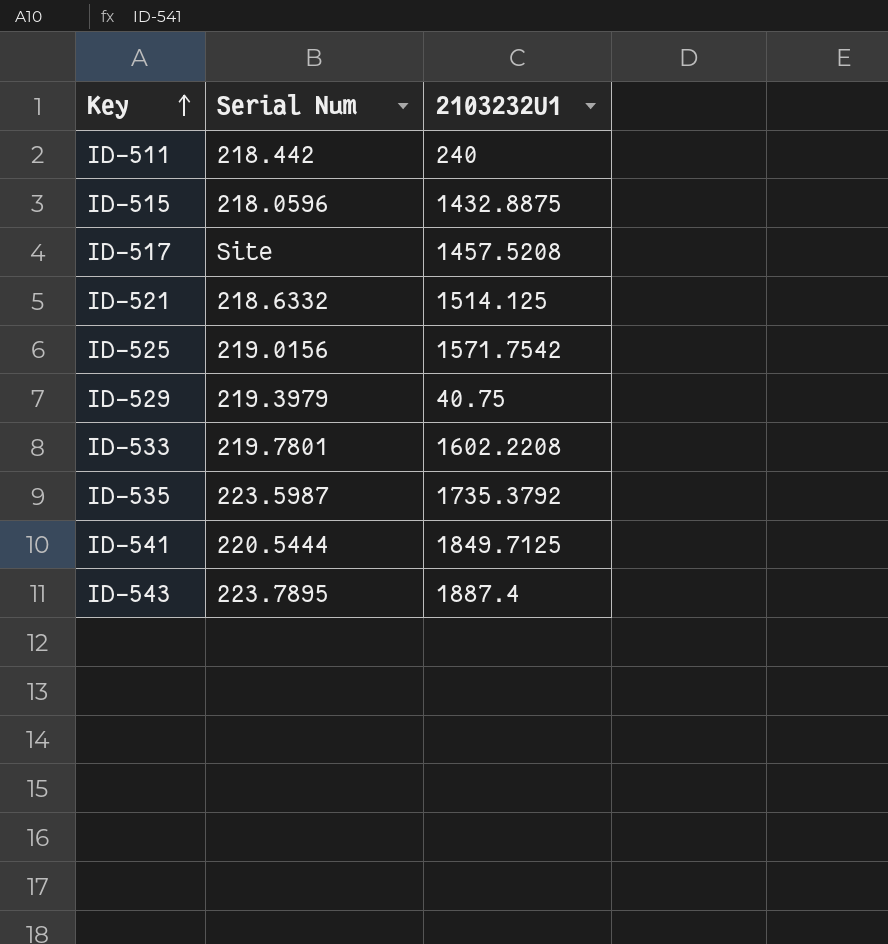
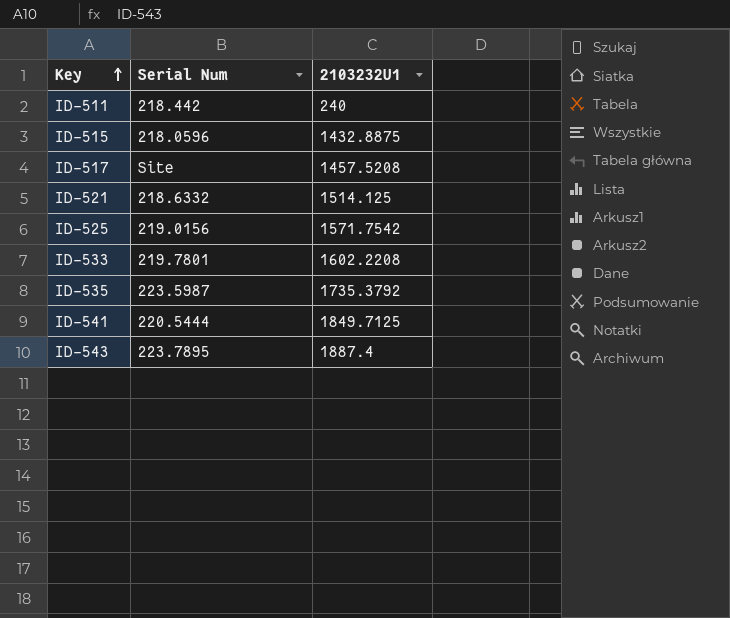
row ID-529: 219.3979 | 40.75 -> none

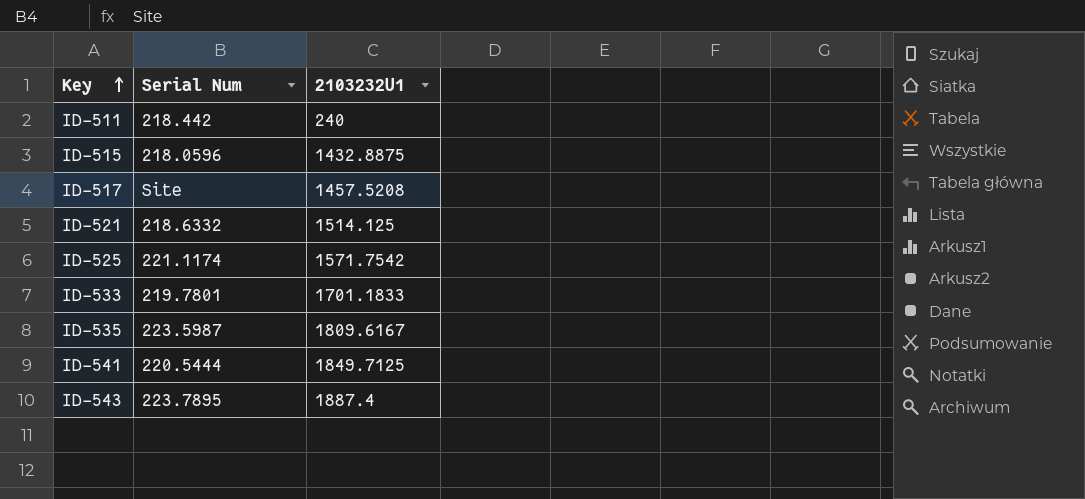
ID-525 | Serial Num: 219.0156 -> 221.1174
ID-533 | 2103232U1: 1602.2208 -> 1701.1833
ID-535 | 2103232U1: 1735.3792 -> 1809.6167

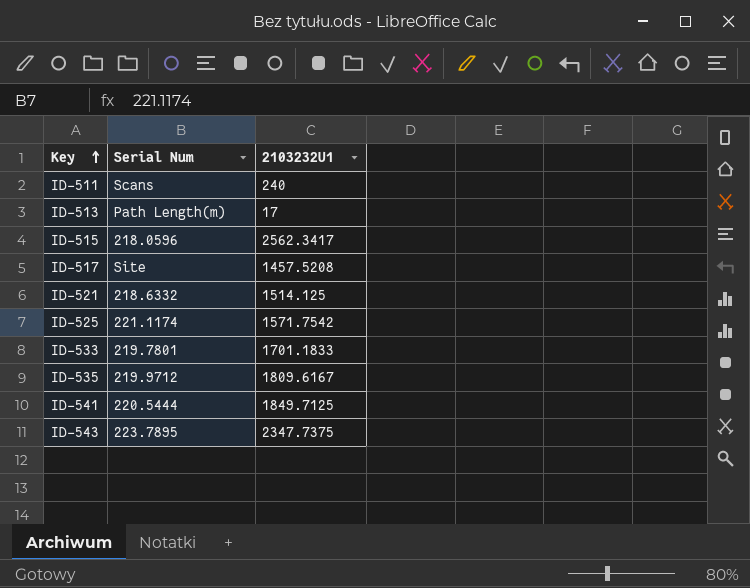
ID-511 | Serial Num: 218.442 -> Scans
row ID-513: none -> Path Length(m) | 17
ID-515 | 2103232U1: 1432.8875 -> 2562.3417
ID-535 | Serial Num: 223.5987 -> 219.9712
ID-543 | 2103232U1: 1887.4 -> 2347.7375

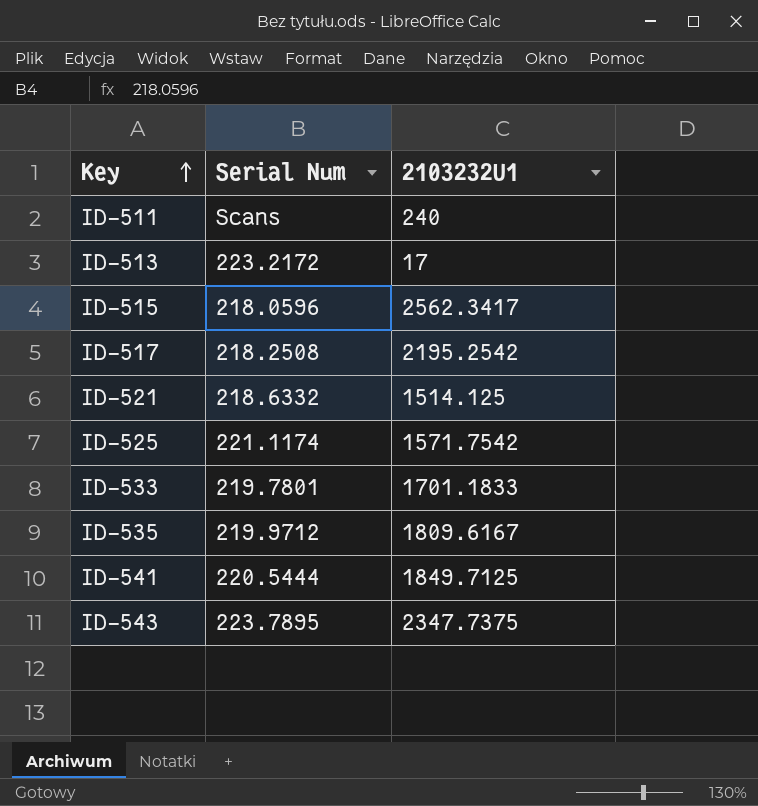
ID-513 | Serial Num: Path Length(m) -> 223.2172
ID-517 | Serial Num: Site -> 218.2508
ID-517 | 2103232U1: 1457.5208 -> 2195.2542

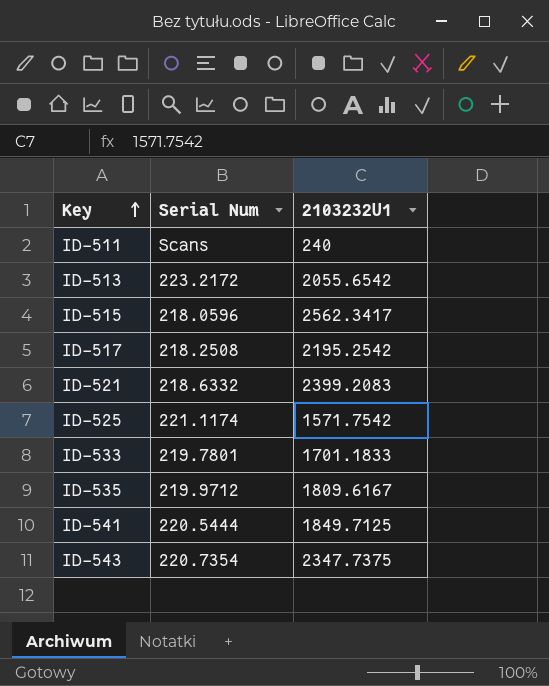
ID-513 | 2103232U1: 17 -> 2055.6542
ID-521 | 2103232U1: 1514.125 -> 2399.2083
ID-543 | Serial Num: 223.7895 -> 220.7354

